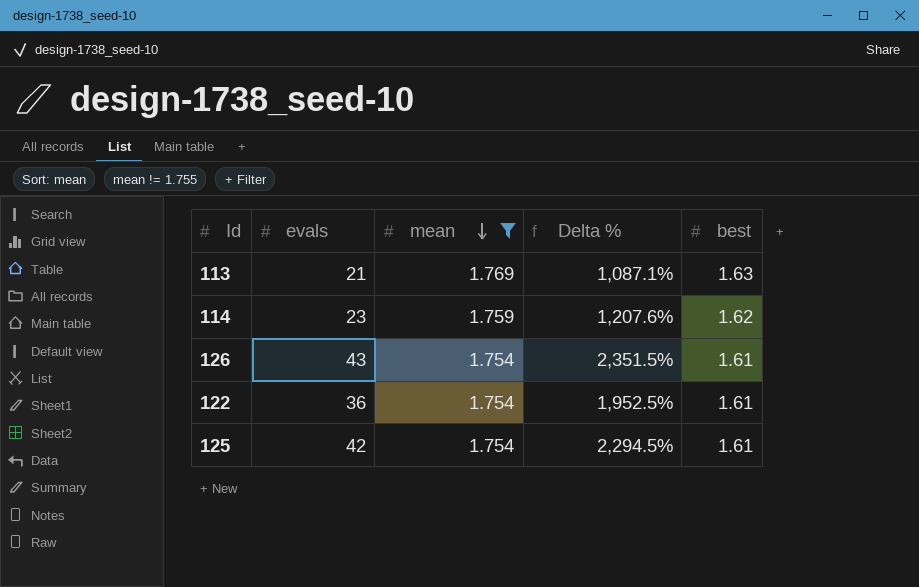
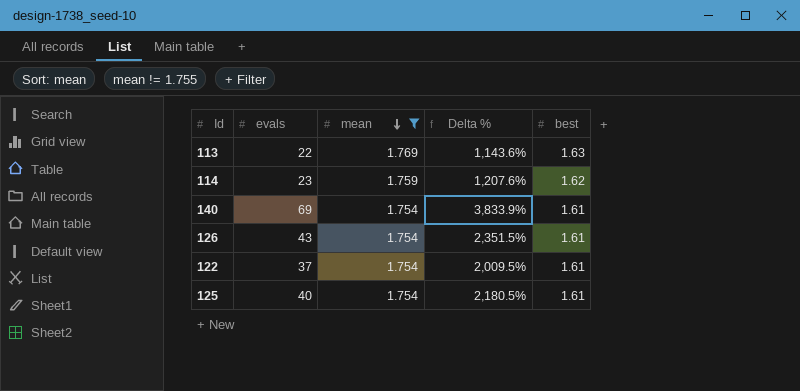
113 | evals: 21 -> 22
113 | Delta %: 1,087.1% -> 1,143.6%
row 140: none -> 69 | 1.754 | 3,833.9% | 1.61
122 | evals: 36 -> 37
122 | Delta %: 1,952.5% -> 2,009.5%
125 | evals: 42 -> 40
125 | Delta %: 2,294.5% -> 2,180.5%

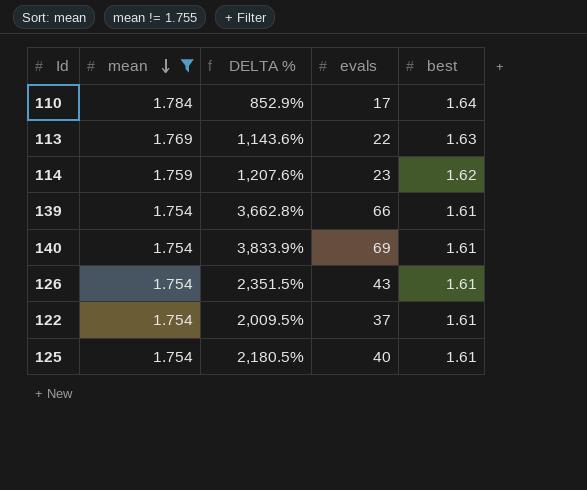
column name: Delta % -> DELTA %
column evals | position: 2 -> 4
row 110: none -> 1.784 | 852.9% | 17 | 1.64
row 139: none -> 1.754 | 3,662.8% | 66 | 1.61

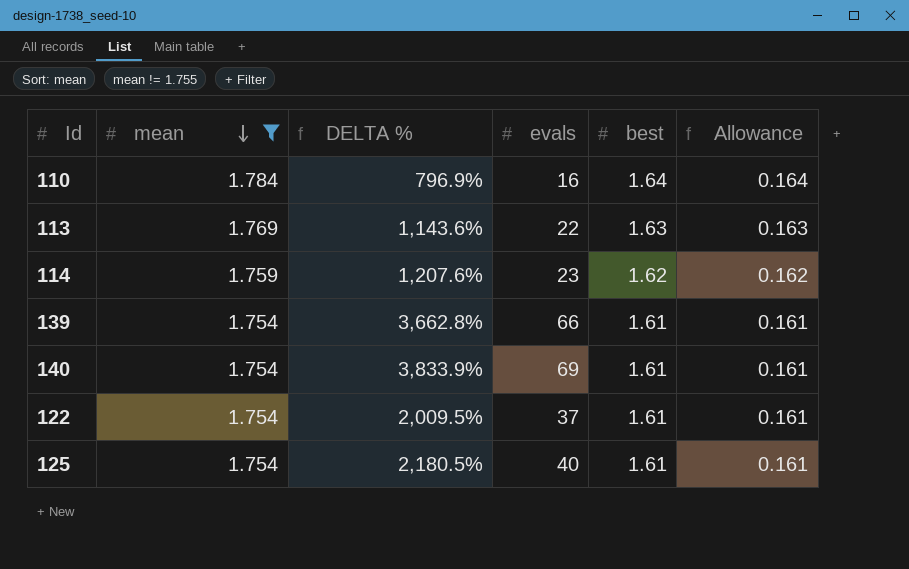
column Allowance | formula: none -> [best] * 0.1
row 126: 1.754 | 2,351.5% | 43 | 1.61 -> none
110 | DELTA %: 852.9% -> 796.9%
110 | evals: 17 -> 16

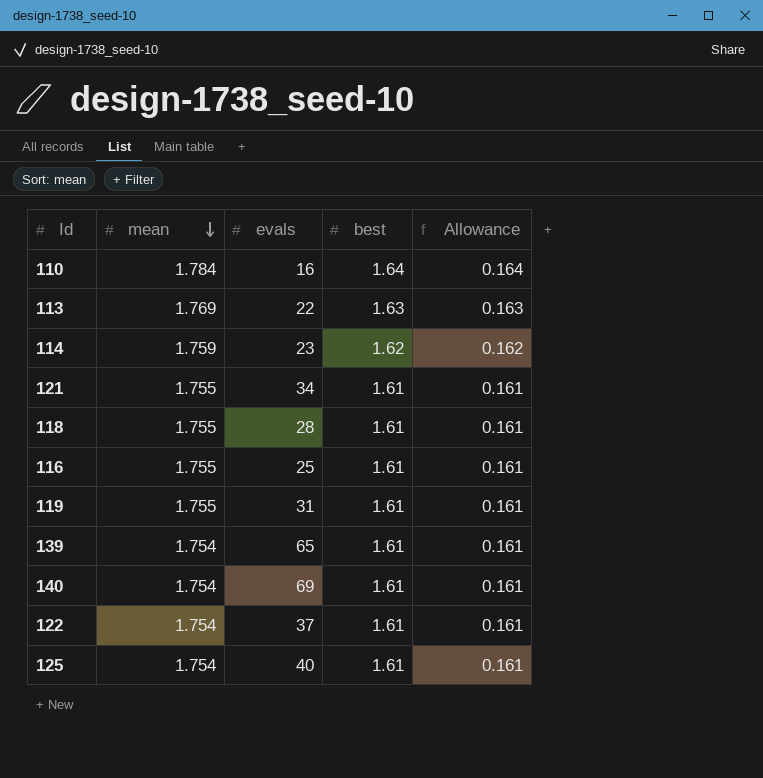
filter: mean != 1.755 -> none
column DELTA % | formula: ([evals] - [mean]) / [mean] -> none
139 | evals: 66 -> 65

